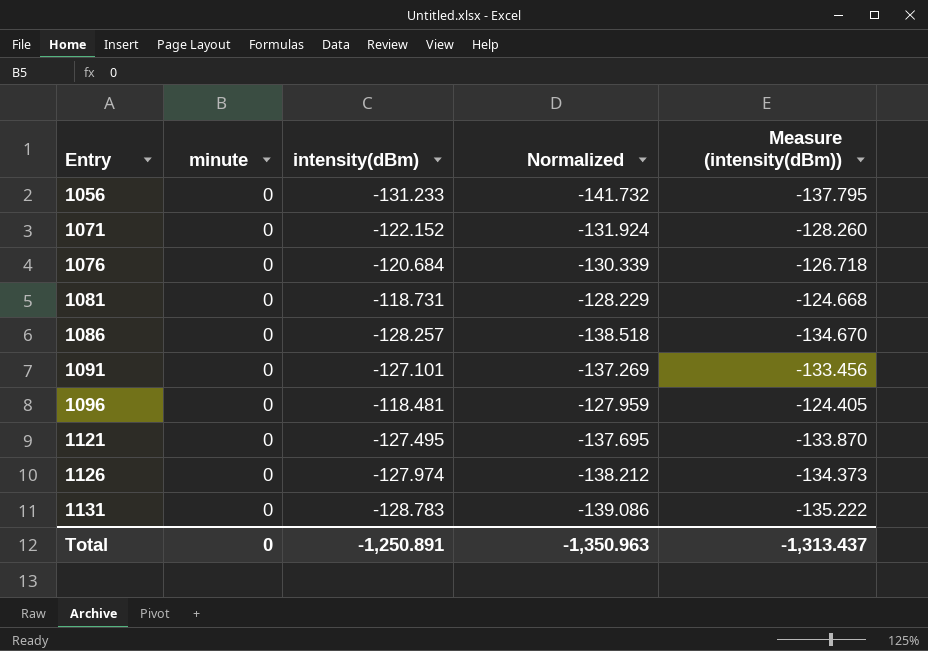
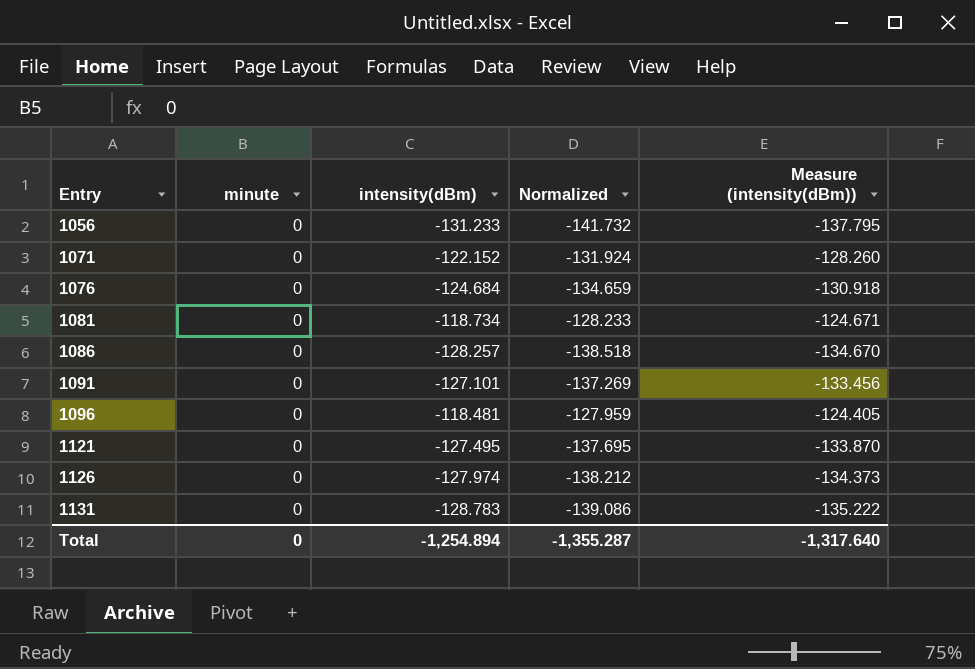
1076 | intensity(dBm): -120.684 -> -124.684
1076 | Normalized: -130.339 -> -134.659
1076 | Measure (intensity(dBm)): -126.718 -> -130.918
1081 | intensity(dBm): -118.731 -> -118.734
1081 | Normalized: -128.229 -> -128.233
1081 | Measure (intensity(dBm)): -124.668 -> -124.671
Total | intensity(dBm): -1,250.891 -> -1,254.894
Total | Normalized: -1,350.963 -> -1,355.287
Total | Measure (intensity(dBm)): -1,313.437 -> -1,317.640

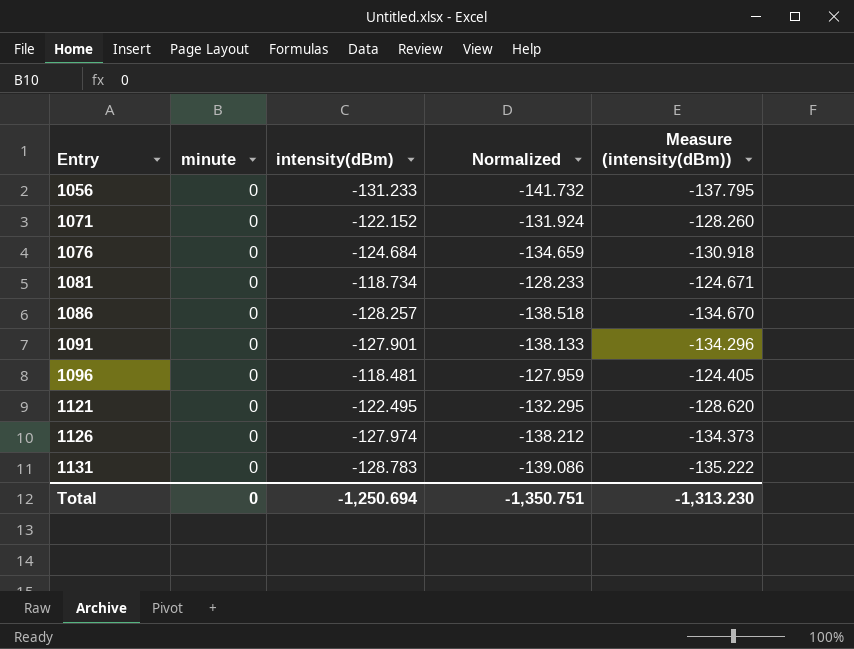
1091 | intensity(dBm): -127.101 -> -127.901
1091 | Normalized: -137.269 -> -138.133
1091 | Measure (intensity(dBm)): -133.456 -> -134.296
1121 | intensity(dBm): -127.495 -> -122.495
1121 | Normalized: -137.695 -> -132.295
1121 | Measure (intensity(dBm)): -133.870 -> -128.620
Total | intensity(dBm): -1,254.894 -> -1,250.694
Total | Normalized: -1,355.287 -> -1,350.751
Total | Measure (intensity(dBm)): -1,317.640 -> -1,313.230

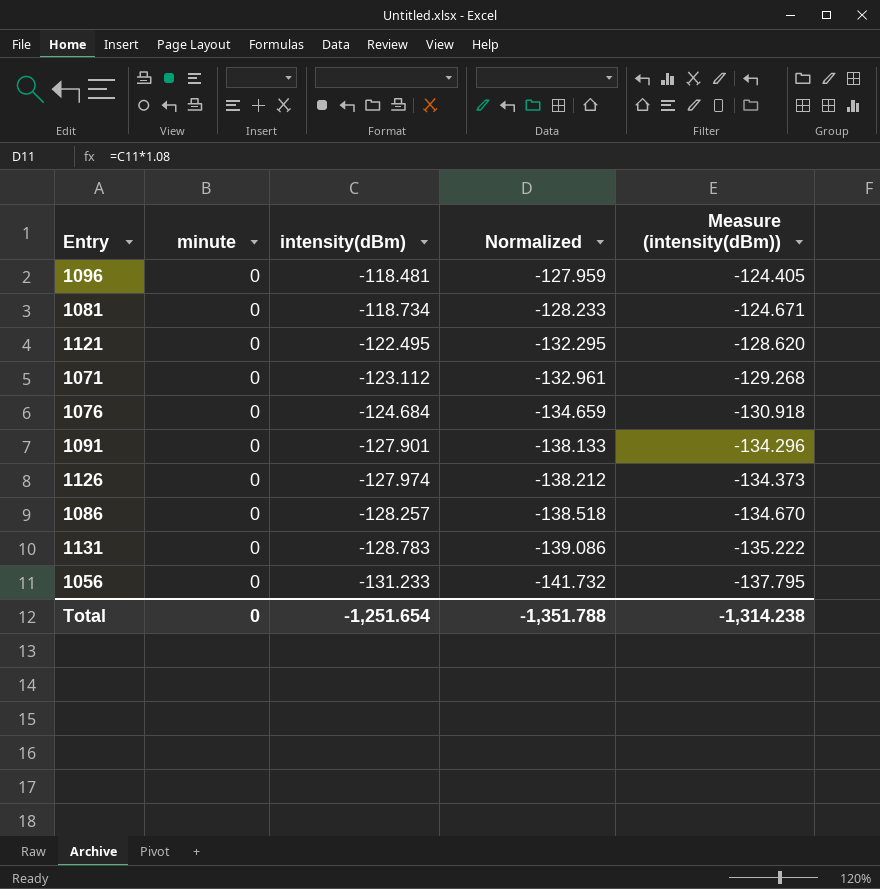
row order: Entry ascending -> intensity(dBm) descending
1071 | intensity(dBm): -122.152 -> -123.112
1071 | Normalized: -131.924 -> -132.961
1071 | Measure (intensity(dBm)): -128.260 -> -129.268
Total | intensity(dBm): -1,250.694 -> -1,251.654
Total | Normalized: -1,350.751 -> -1,351.788
Total | Measure (intensity(dBm)): -1,313.230 -> -1,314.238

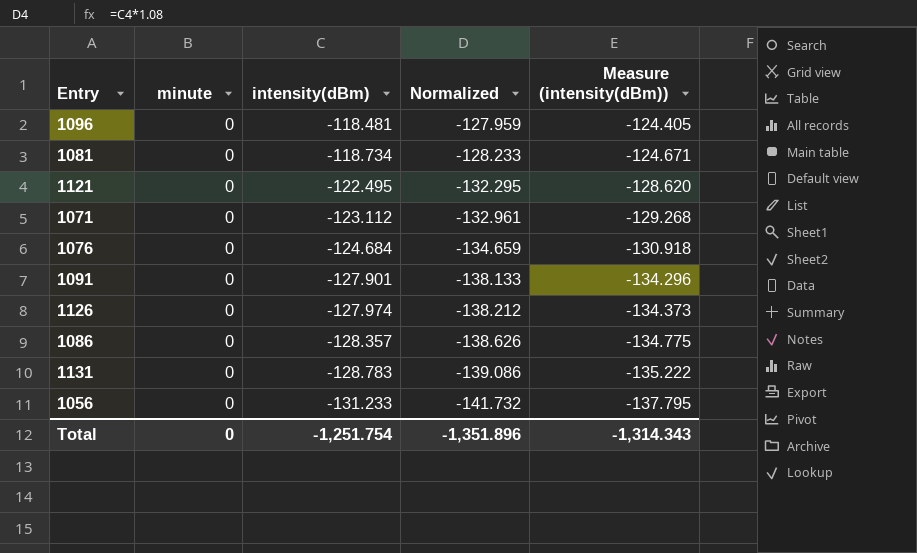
1086 | intensity(dBm): -128.257 -> -128.357
1086 | Normalized: -138.518 -> -138.626
1086 | Measure (intensity(dBm)): -134.670 -> -134.775
Total | intensity(dBm): -1,251.654 -> -1,251.754
Total | Normalized: -1,351.788 -> -1,351.896
Total | Measure (intensity(dBm)): -1,314.238 -> -1,314.343

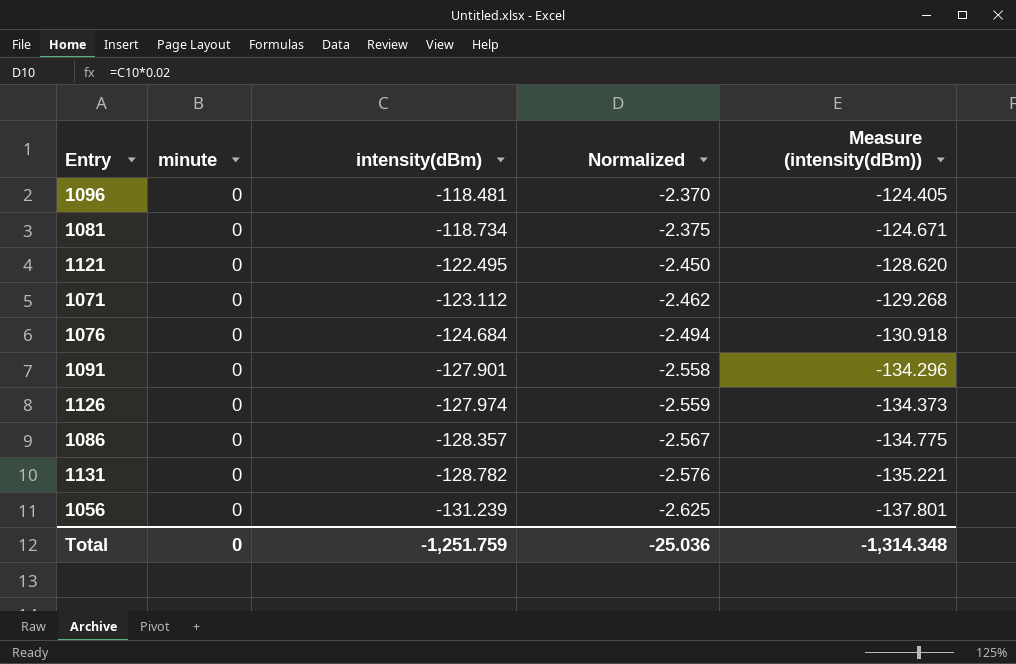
column Normalized | formula: [intensity(dBm)] * 1.08 -> [intensity(dBm)] * 0.02
1131 | intensity(dBm): -128.783 -> -128.782
1131 | Measure (intensity(dBm)): -135.222 -> -135.221
1056 | intensity(dBm): -131.233 -> -131.239
1056 | Measure (intensity(dBm)): -137.795 -> -137.801
Total | intensity(dBm): -1,251.754 -> -1,251.759
Total | Normalized: -1,351.896 -> -25.036
Total | Measure (intensity(dBm)): -1,314.343 -> -1,314.348

